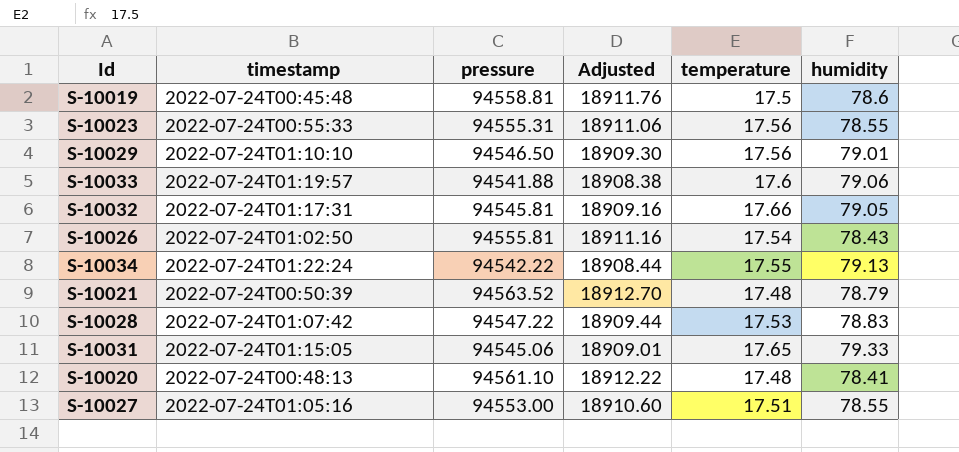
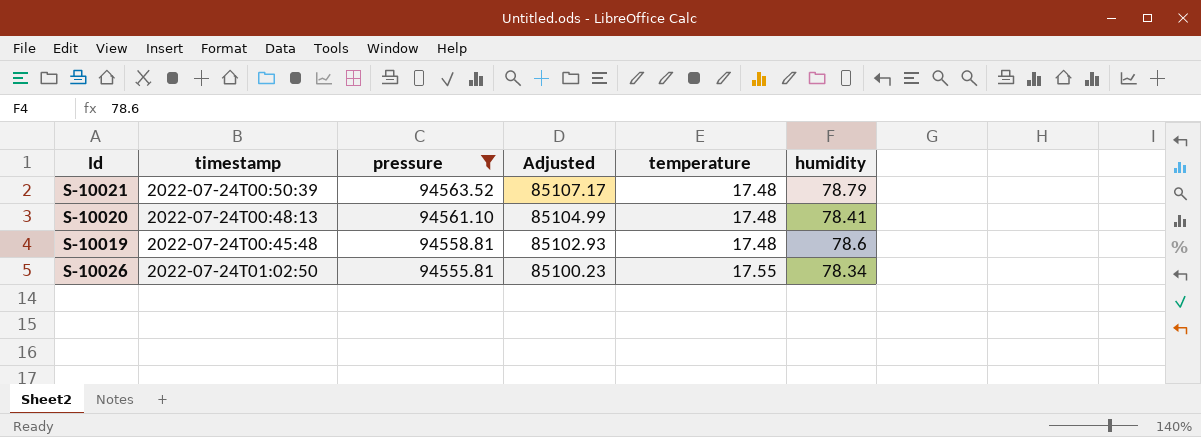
filter: none -> pressure >= 94555.81
row order: none -> pressure descending
column Adjusted | formula: [pressure] * 0.2 -> [pressure] * 0.9
S-10019 | temperature: 17.5 -> 17.48
S-10026 | temperature: 17.54 -> 17.55
S-10026 | humidity: 78.43 -> 78.34

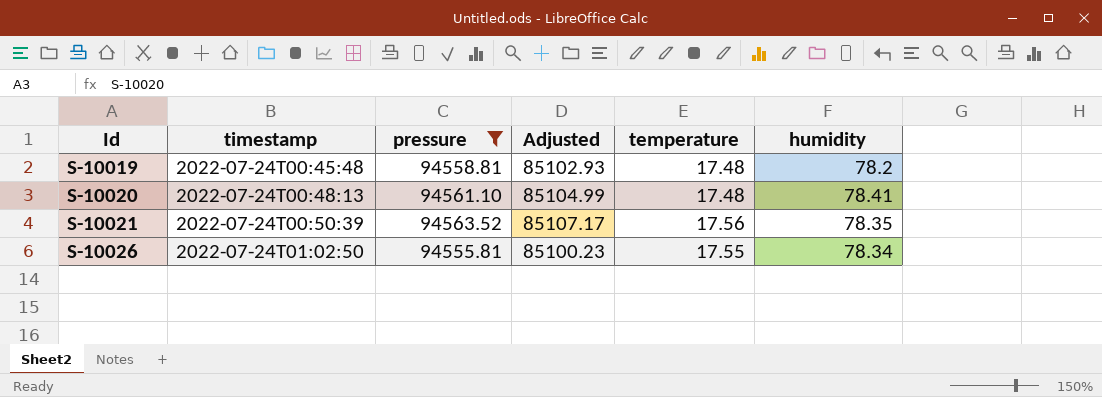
row order: pressure descending -> Id ascending
S-10019 | humidity: 78.6 -> 78.2
S-10021 | temperature: 17.48 -> 17.56
S-10021 | humidity: 78.79 -> 78.35

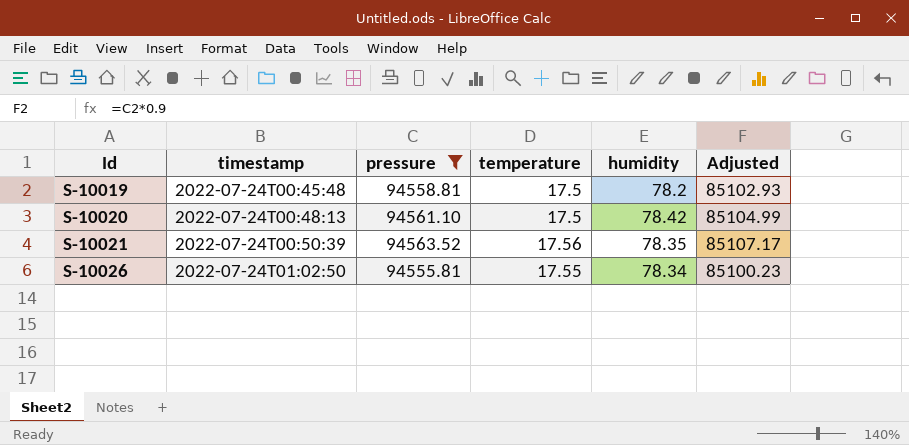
column Adjusted | position: 4 -> 6
S-10019 | temperature: 17.48 -> 17.5
S-10020 | temperature: 17.48 -> 17.5
S-10020 | humidity: 78.41 -> 78.42

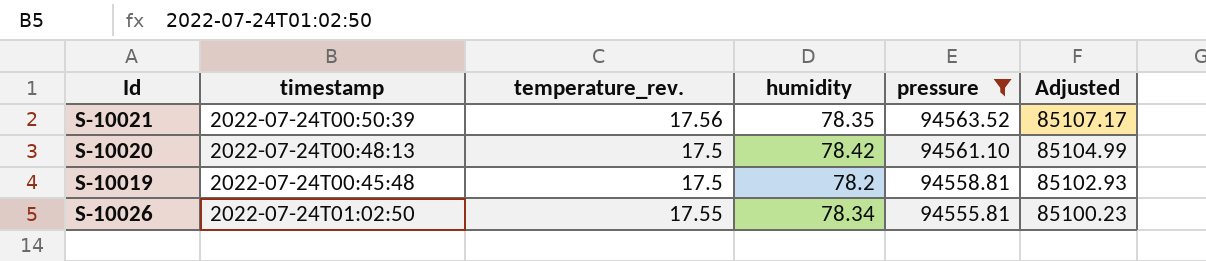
row order: Id ascending -> pressure descending
column name: temperature -> temperature_rev.
column pressure | position: 3 -> 5

